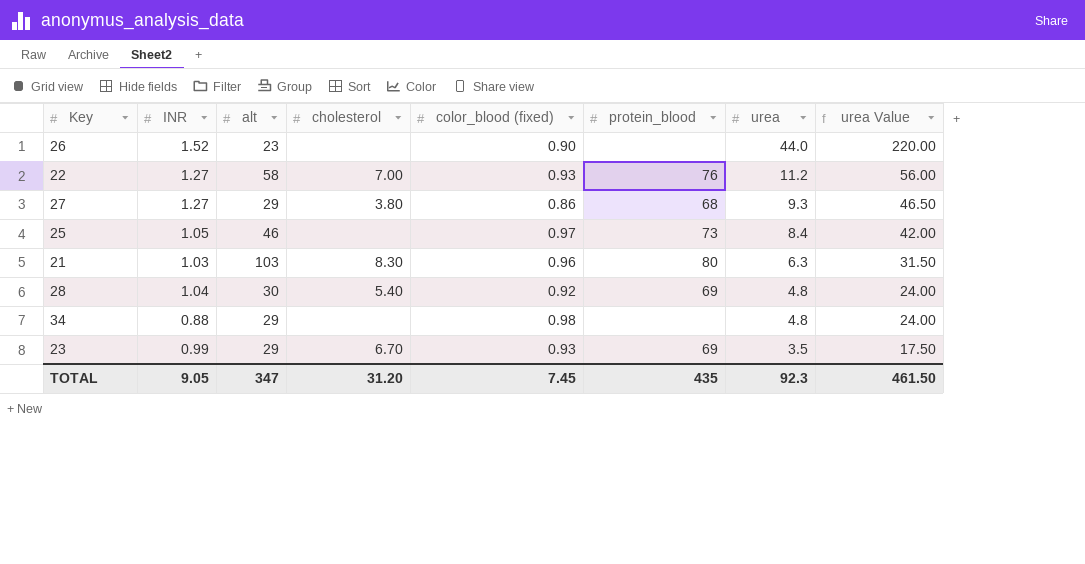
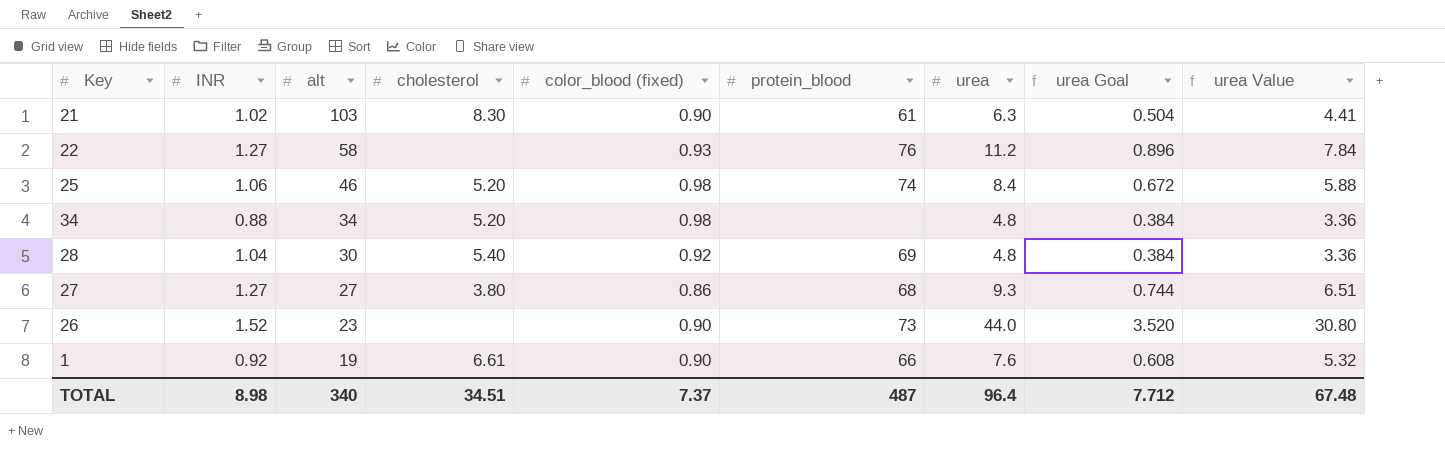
row order: urea descending -> alt descending
column urea Goal | formula: none -> [urea] * 0.08
column urea Value | formula: [urea] * 5 -> [urea] * 0.7
row 23: 0.99 | 29 | 6.70 | 0.93 | 69 | 3.5 | 17.50 -> none
21 | INR: 1.03 -> 1.02
21 | color_blood (fixed): 0.96 -> 0.90
21 | protein_blood: 80 -> 61
22 | cholesterol: 7.00 -> none
25 | INR: 1.05 -> 1.06
25 | cholesterol: none -> 5.20
25 | color_blood (fixed): 0.97 -> 0.98
25 | protein_blood: 73 -> 74
34 | alt: 29 -> 34
34 | cholesterol: none -> 5.20
27 | alt: 29 -> 27
26 | protein_blood: none -> 73
row 1: none -> 0.92 | 19 | 6.61 | 0.90 | 66 | 7.6 | 0.608 | 5.32
TOTAL | INR: 9.05 -> 8.98
TOTAL | alt: 347 -> 340
TOTAL | cholesterol: 31.20 -> 34.51
TOTAL | color_blood (fixed): 7.45 -> 7.37
TOTAL | protein_blood: 435 -> 487
TOTAL | urea: 92.3 -> 96.4
TOTAL | urea Value: 461.50 -> 67.48

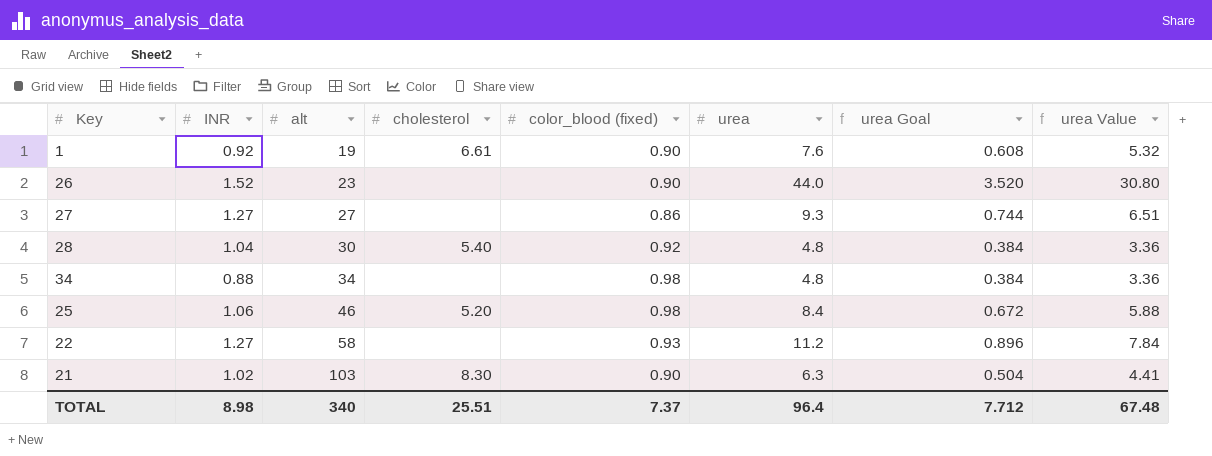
row order: alt descending -> alt ascending
column protein_blood | position: 6 -> none
27 | cholesterol: 3.80 -> none
34 | cholesterol: 5.20 -> none
TOTAL | cholesterol: 34.51 -> 25.51

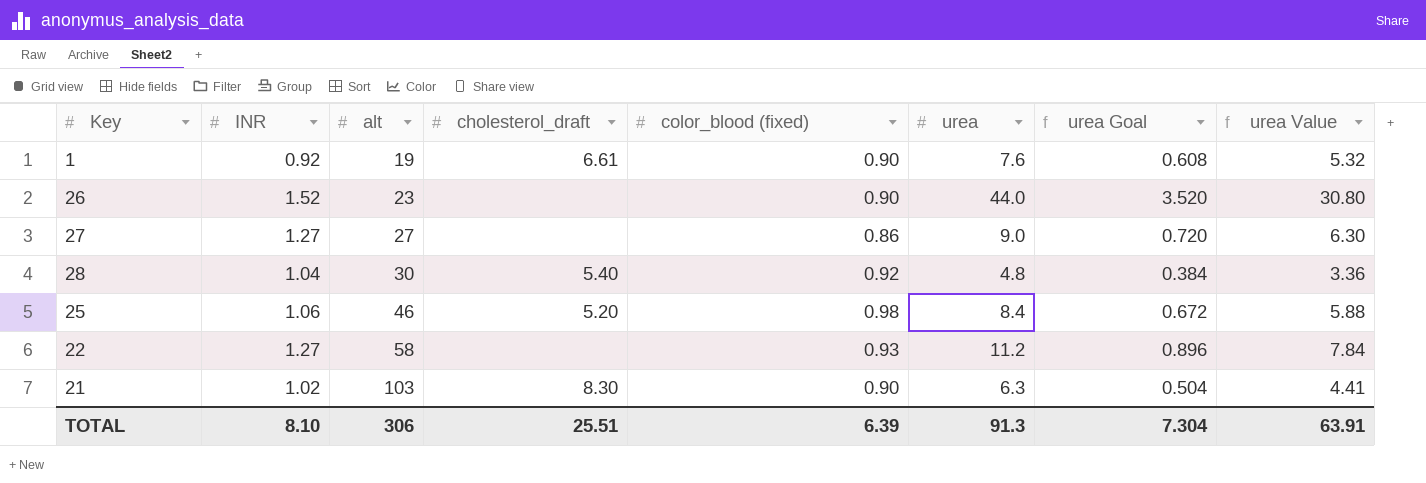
column name: cholesterol -> cholesterol_draft
row 34: 0.88 | 34 | none | 0.98 | 4.8 | 0.384 | 3.36 -> none
27 | urea: 9.3 -> 9.0
27 | urea Goal: 0.744 -> 0.720
27 | urea Value: 6.51 -> 6.30
TOTAL | INR: 8.98 -> 8.10
TOTAL | alt: 340 -> 306
TOTAL | color_blood (fixed): 7.37 -> 6.39
TOTAL | urea: 96.4 -> 91.3
TOTAL | urea Goal: 7.712 -> 7.304
TOTAL | urea Value: 67.48 -> 63.91

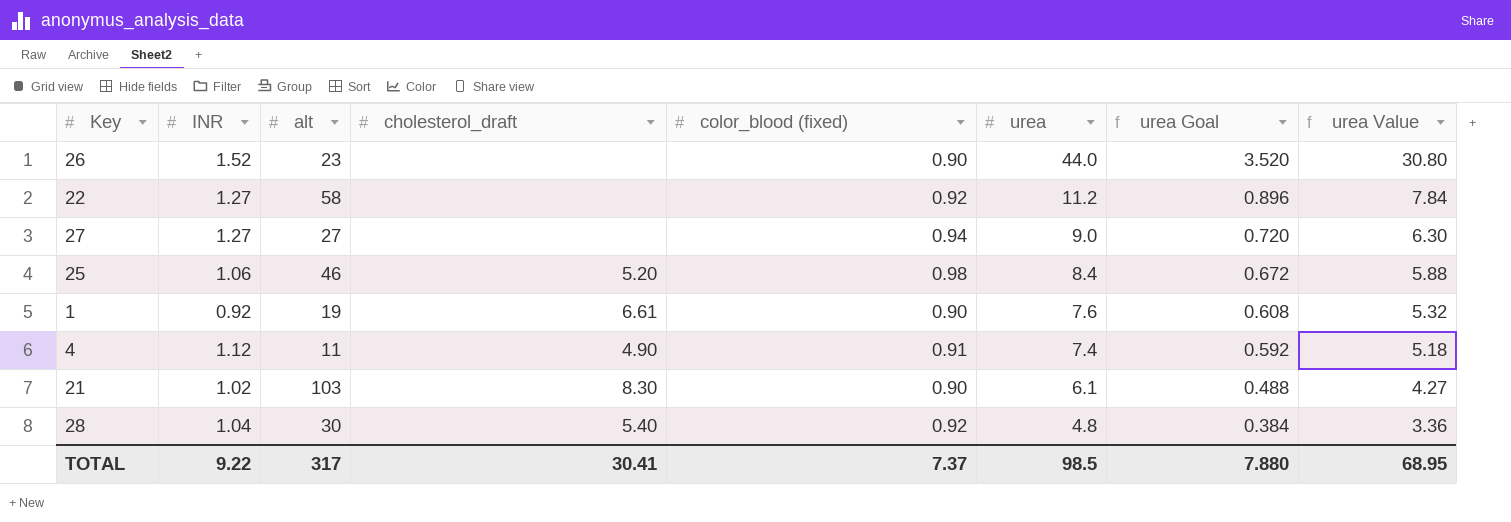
row order: alt ascending -> urea descending
22 | color_blood (fixed): 0.93 -> 0.92
27 | color_blood (fixed): 0.86 -> 0.94
row 4: none -> 1.12 | 11 | 4.90 | 0.91 | 7.4 | 0.592 | 5.18
21 | urea: 6.3 -> 6.1
21 | urea Goal: 0.504 -> 0.488
21 | urea Value: 4.41 -> 4.27
TOTAL | INR: 8.10 -> 9.22
TOTAL | alt: 306 -> 317
TOTAL | cholesterol_draft: 25.51 -> 30.41
TOTAL | color_blood (fixed): 6.39 -> 7.37
TOTAL | urea: 91.3 -> 98.5
TOTAL | urea Goal: 7.304 -> 7.880
TOTAL | urea Value: 63.91 -> 68.95

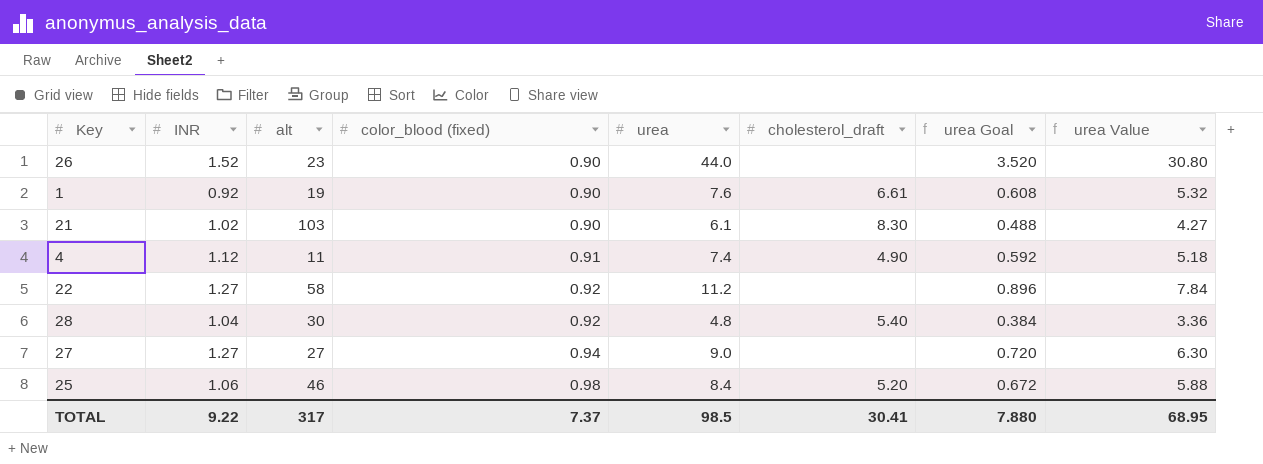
row order: urea descending -> color_blood (fixed) ascending
column cholesterol_draft | position: 4 -> 6

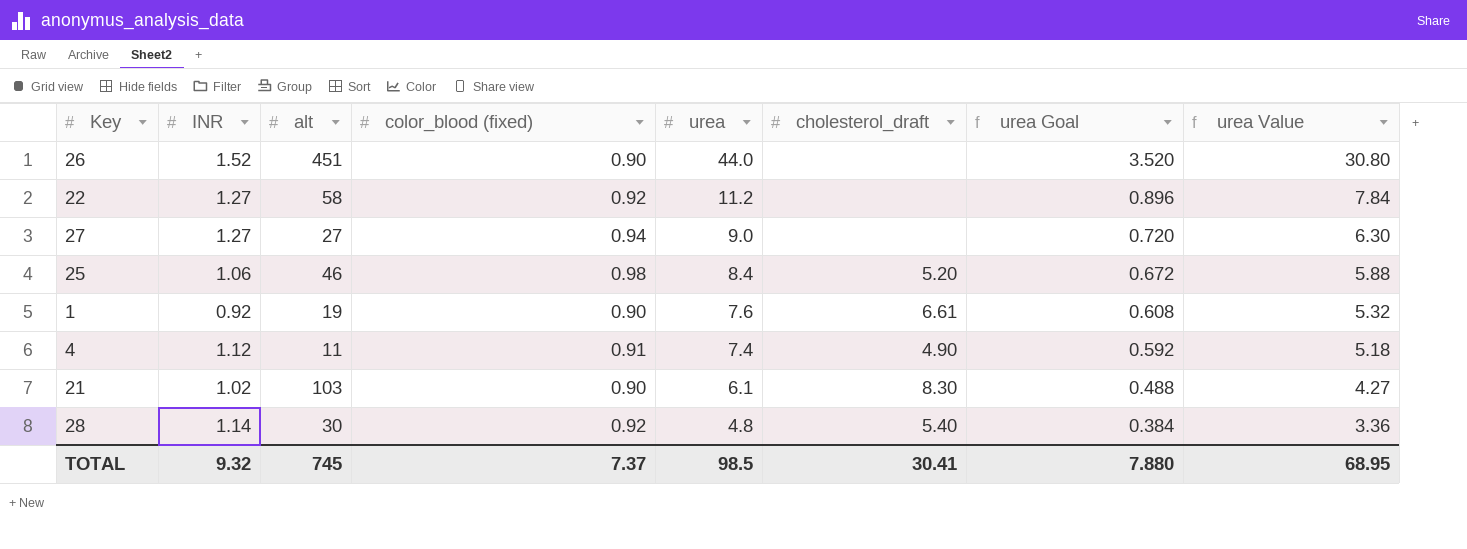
row order: color_blood (fixed) ascending -> urea descending
26 | alt: 23 -> 451
28 | INR: 1.04 -> 1.14
TOTAL | INR: 9.22 -> 9.32
TOTAL | alt: 317 -> 745

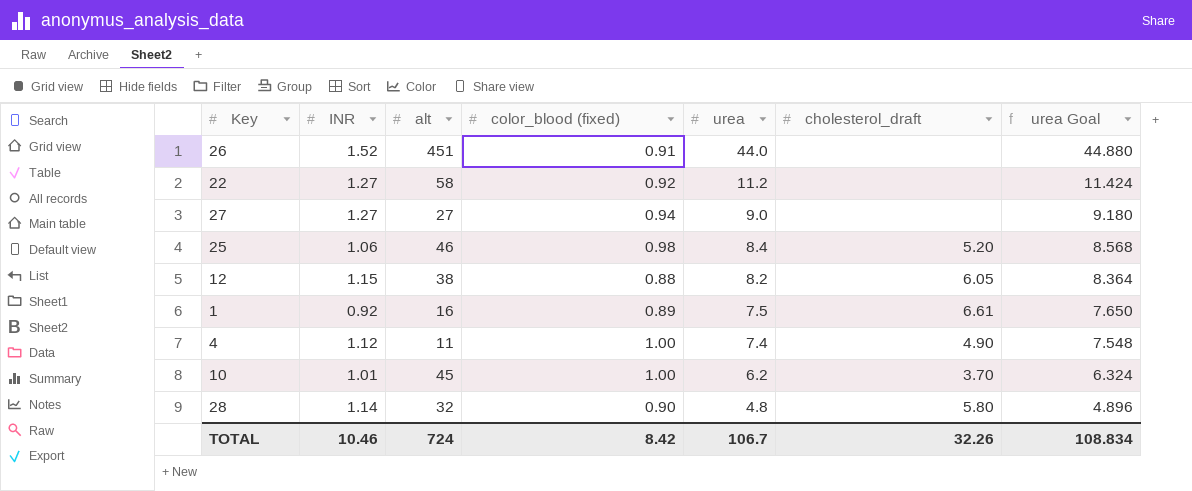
column urea Value | formula: [urea] * 0.7 -> none
column urea Goal | formula: [urea] * 0.08 -> [urea] * 1.02
row 21: 1.02 | 103 | 0.90 | 6.1 | 8.30 | 0.488 | 4.27 -> none
26 | color_blood (fixed): 0.90 -> 0.91
row 12: none -> 1.15 | 38 | 0.88 | 8.2 | 6.05 | 8.364
1 | alt: 19 -> 16
1 | color_blood (fixed): 0.90 -> 0.89
1 | urea: 7.6 -> 7.5
4 | color_blood (fixed): 0.91 -> 1.00
row 10: none -> 1.01 | 45 | 1.00 | 6.2 | 3.70 | 6.324
28 | alt: 30 -> 32
28 | color_blood (fixed): 0.92 -> 0.90
28 | cholesterol_draft: 5.40 -> 5.80
TOTAL | INR: 9.32 -> 10.46
TOTAL | alt: 745 -> 724
TOTAL | color_blood (fixed): 7.37 -> 8.42
TOTAL | urea: 98.5 -> 106.7
TOTAL | cholesterol_draft: 30.41 -> 32.26
TOTAL | urea Goal: 7.880 -> 108.834

